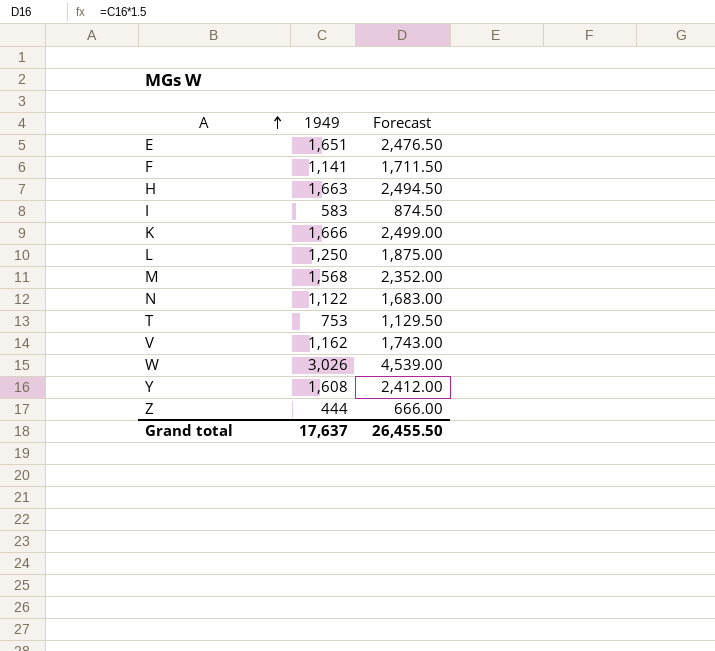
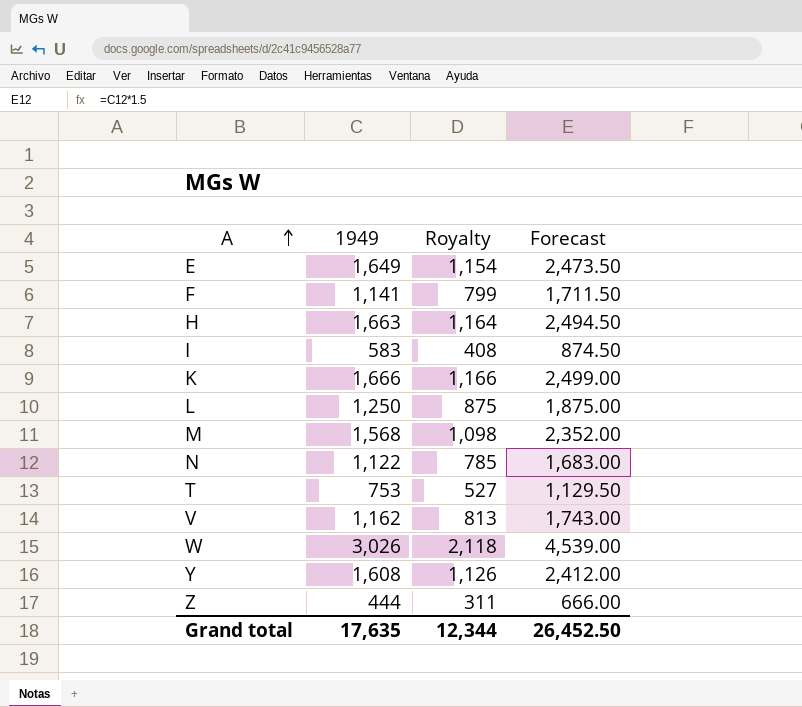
column Royalty | formula: none -> [1949] * 0.7
E | 1949: 1,651 -> 1,649
E | Forecast: 2,476.50 -> 2,473.50
Grand total | 1949: 17,637 -> 17,635
Grand total | Forecast: 26,455.50 -> 26,452.50

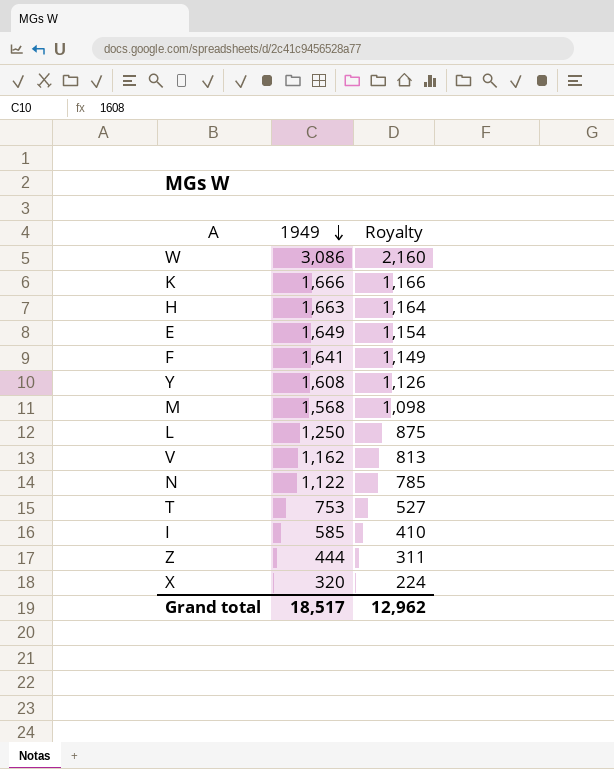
row order: A ascending -> 1949 descending
column Forecast | formula: [1949] * 1.5 -> none
W | 1949: 3,026 -> 3,086
W | Royalty: 2,118 -> 2,160
F | 1949: 1,141 -> 1,641
F | Royalty: 799 -> 1,149
I | 1949: 583 -> 585
I | Royalty: 408 -> 410
row X: none -> 320 | 224
Grand total | 1949: 17,635 -> 18,517
Grand total | Royalty: 12,344 -> 12,962

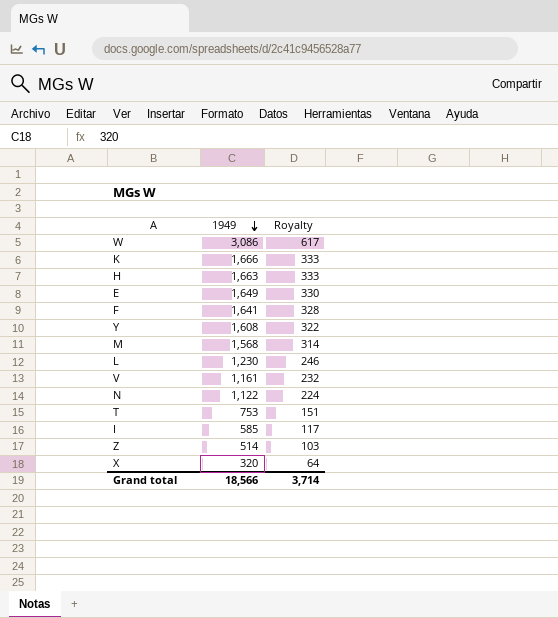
column Royalty | formula: [1949] * 0.7 -> [1949] * 0.2
L | 1949: 1,250 -> 1,230
V | 1949: 1,162 -> 1,161
Z | 1949: 444 -> 514
Grand total | 1949: 18,517 -> 18,566
Grand total | Royalty: 12,962 -> 3,714

